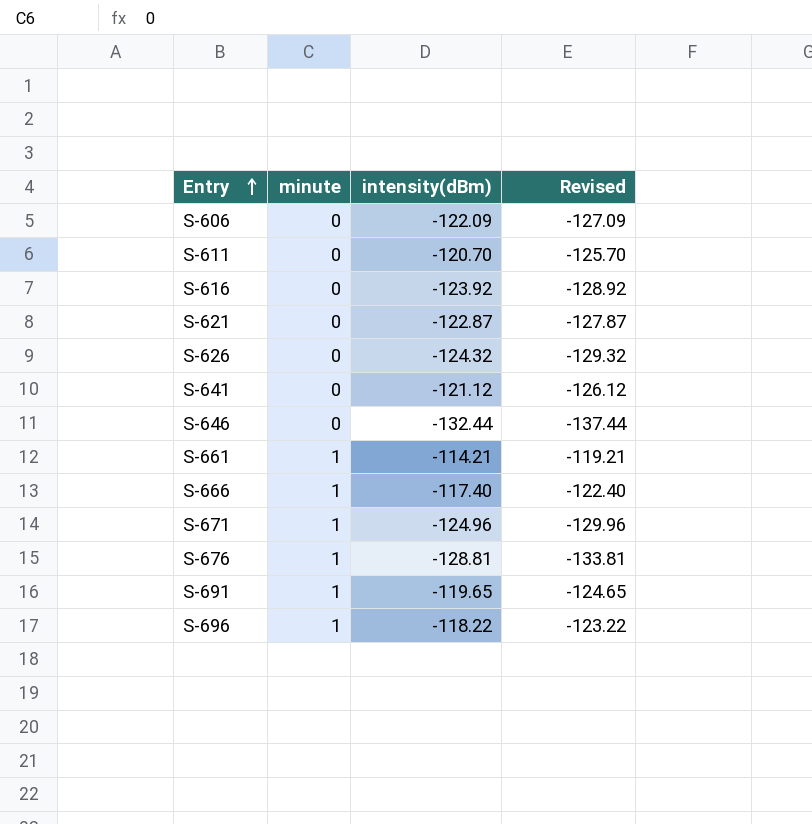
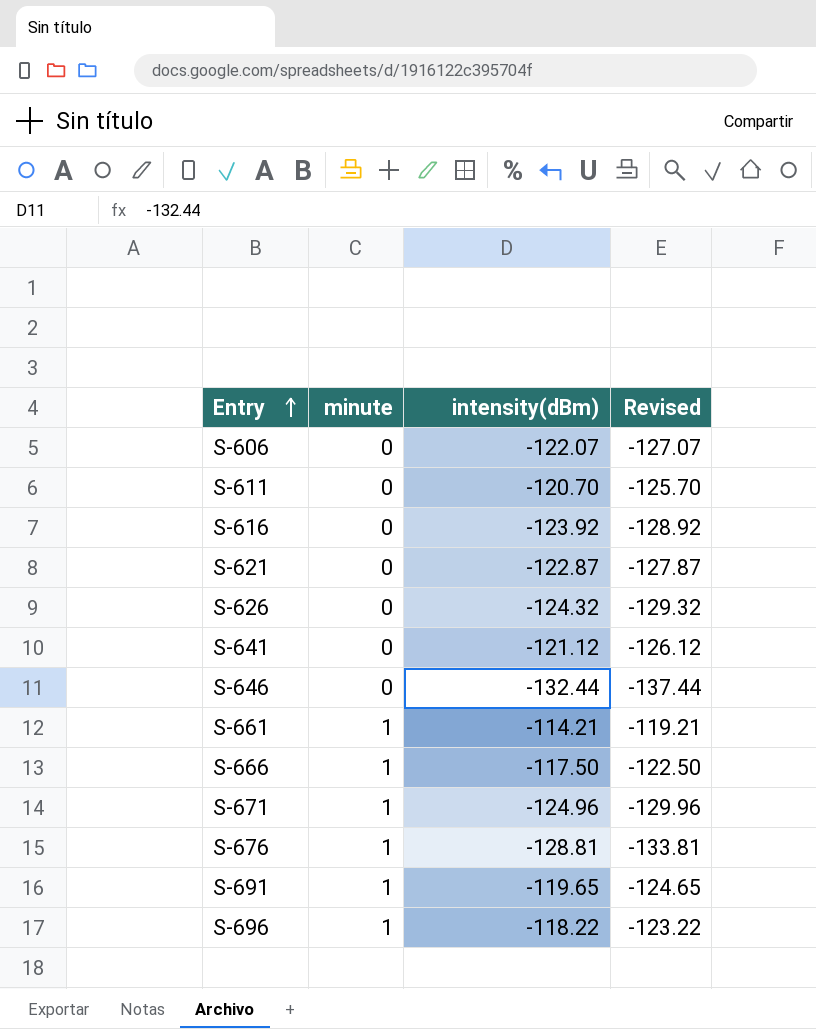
S-606 | intensity(dBm): -122.09 -> -122.07
S-606 | Revised: -127.09 -> -127.07
S-666 | intensity(dBm): -117.40 -> -117.50
S-666 | Revised: -122.40 -> -122.50

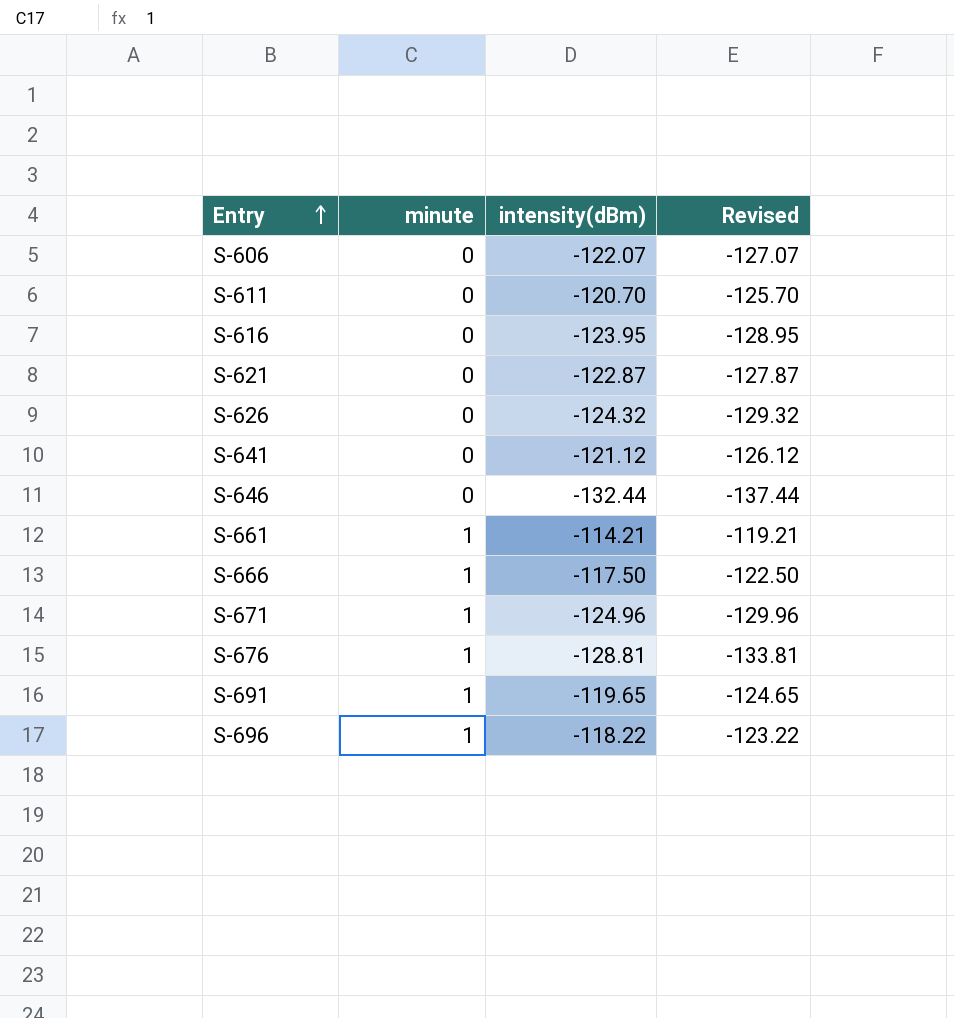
S-616 | intensity(dBm): -123.92 -> -123.95
S-616 | Revised: -128.92 -> -128.95

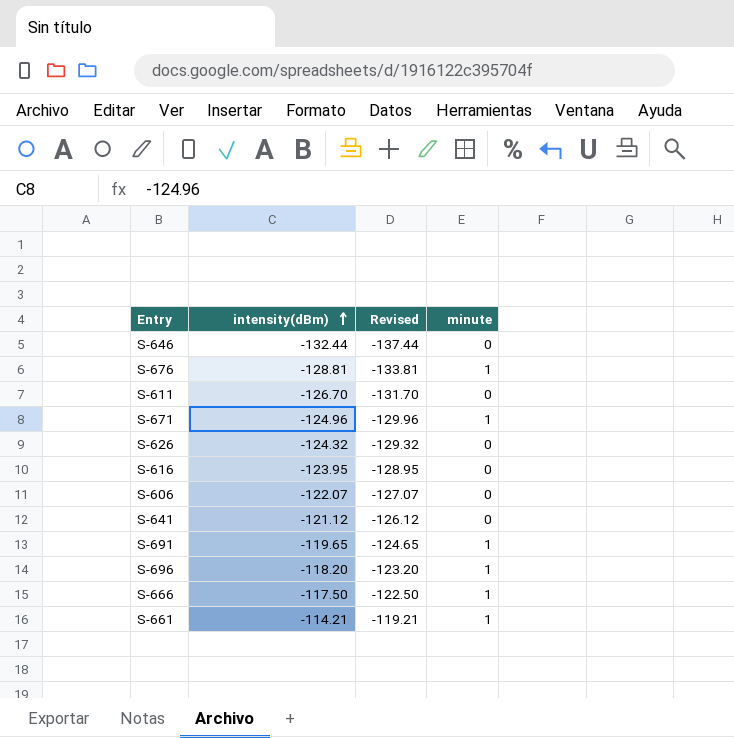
row order: Entry ascending -> intensity(dBm) ascending
column minute | position: 2 -> 4
row S-621: 0 | -122.87 | -127.87 -> none
S-611 | intensity(dBm): -120.70 -> -126.70
S-611 | Revised: -125.70 -> -131.70
S-696 | intensity(dBm): -118.22 -> -118.20
S-696 | Revised: -123.22 -> -123.20

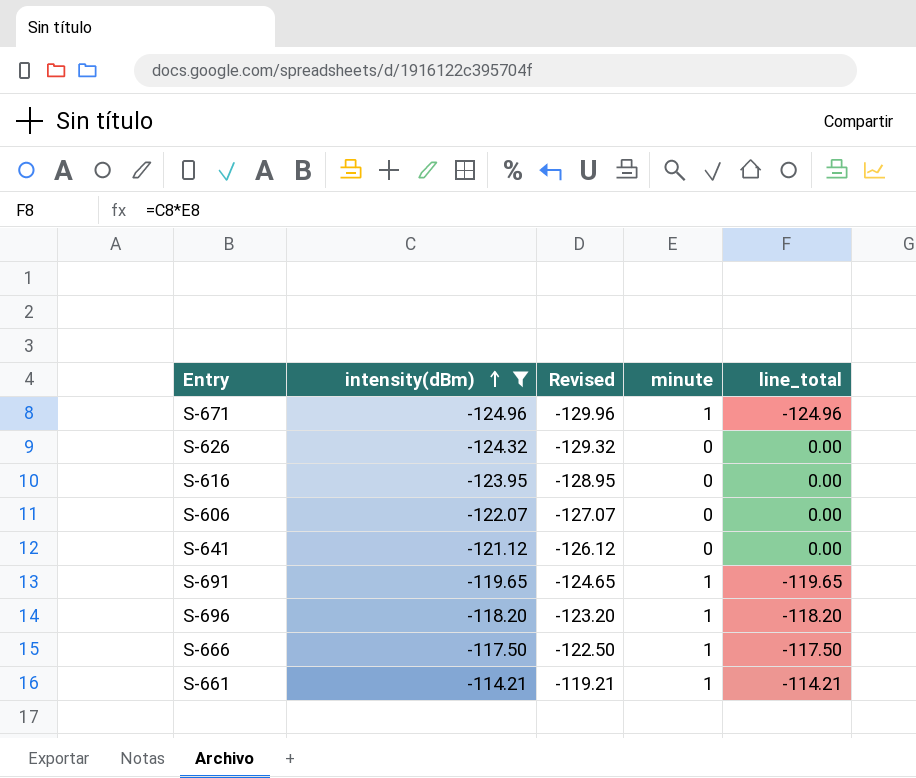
filter: none -> intensity(dBm) >= -124.96
column line_total | formula: none -> [intensity(dBm)] * [minute]

